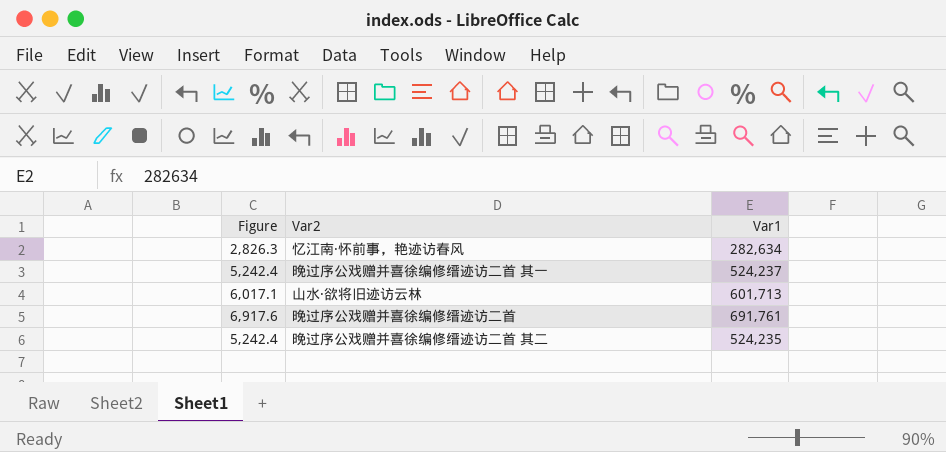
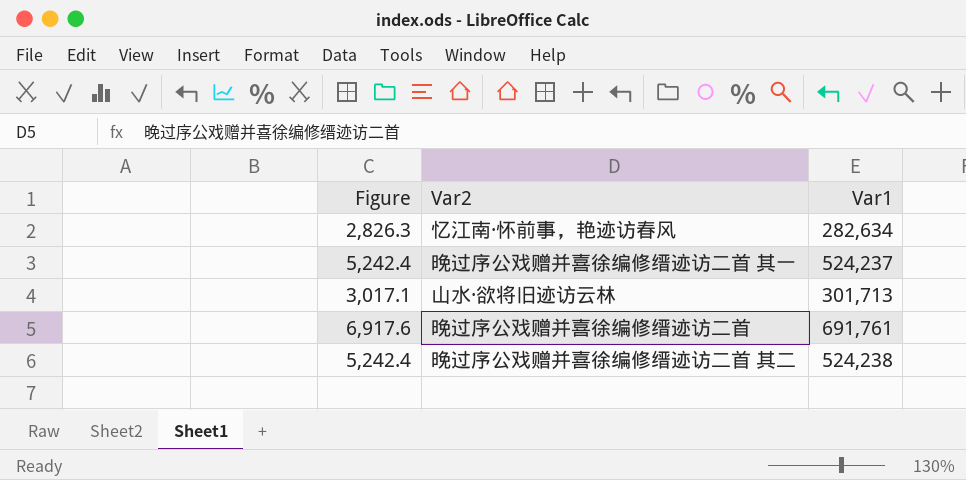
山水·欲将旧迹访云林 | Figure: 6,017.1 -> 3,017.1
山水·欲将旧迹访云林 | Var1: 601,713 -> 301,713
晚过序公戏赠并喜徐编修缙迹访二首 其二 | Var1: 524,235 -> 524,238

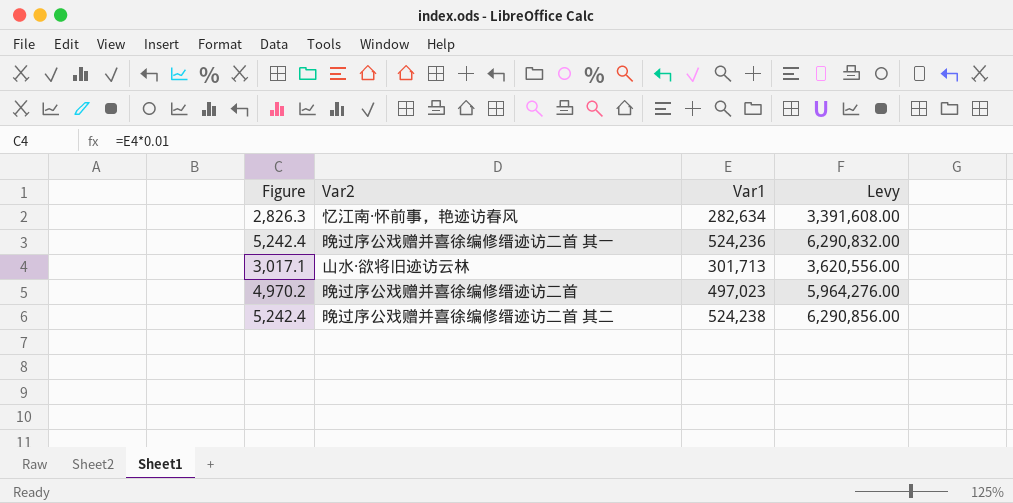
column Levy | formula: none -> [Var1] * 12
晚过序公戏赠并喜徐编修缙迹访二首 其一 | Var1: 524,237 -> 524,236
晚过序公戏赠并喜徐编修缙迹访二首 | Figure: 6,917.6 -> 4,970.2
晚过序公戏赠并喜徐编修缙迹访二首 | Var1: 691,761 -> 497,023

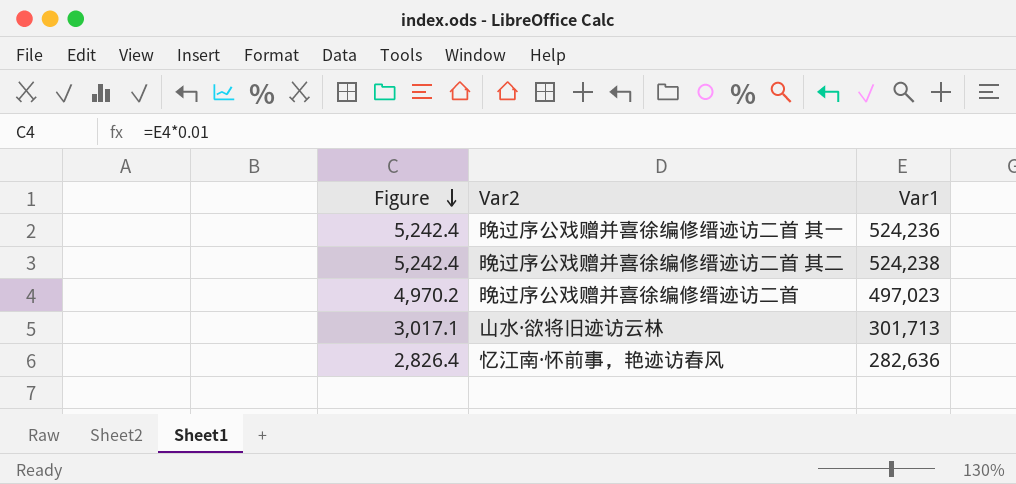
row order: none -> Figure descending
column Levy | formula: [Var1] * 12 -> none
忆江南·怀前事，艳迹访春风 | Figure: 2,826.3 -> 2,826.4
忆江南·怀前事，艳迹访春风 | Var1: 282,634 -> 282,636

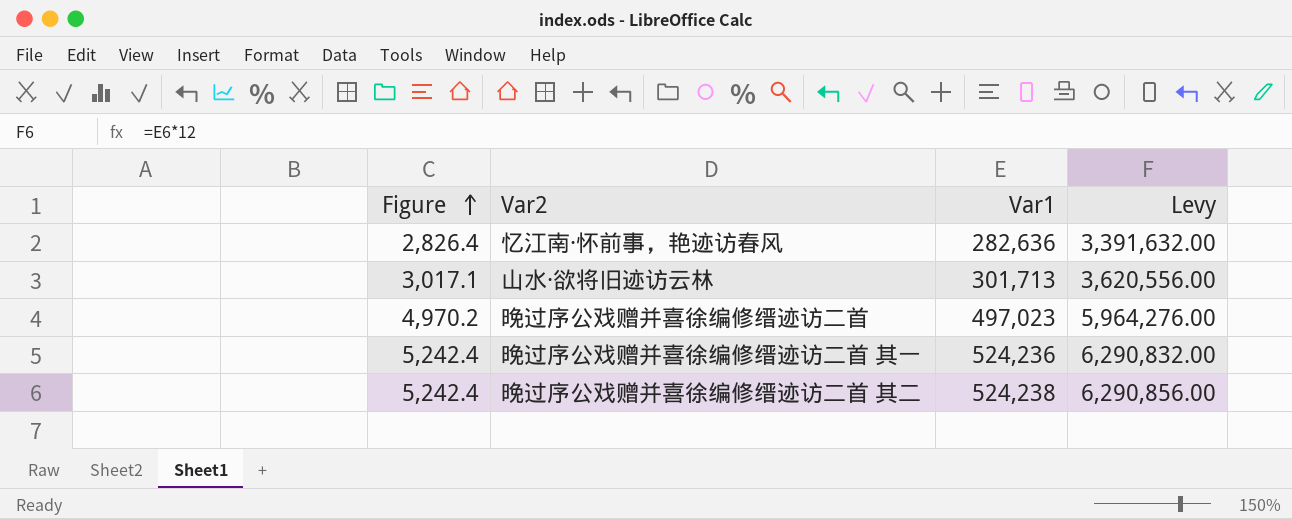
row order: Figure descending -> Figure ascending
column Levy | formula: none -> [Var1] * 12

